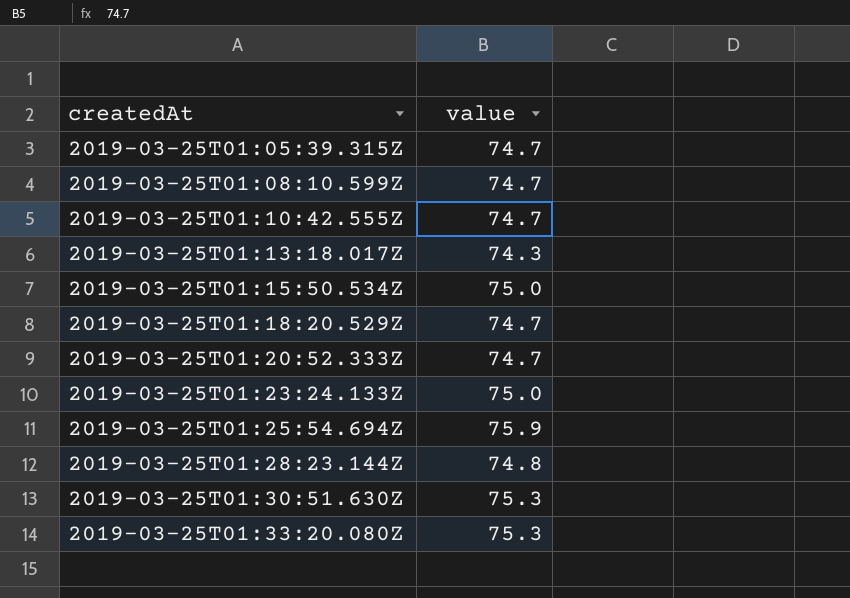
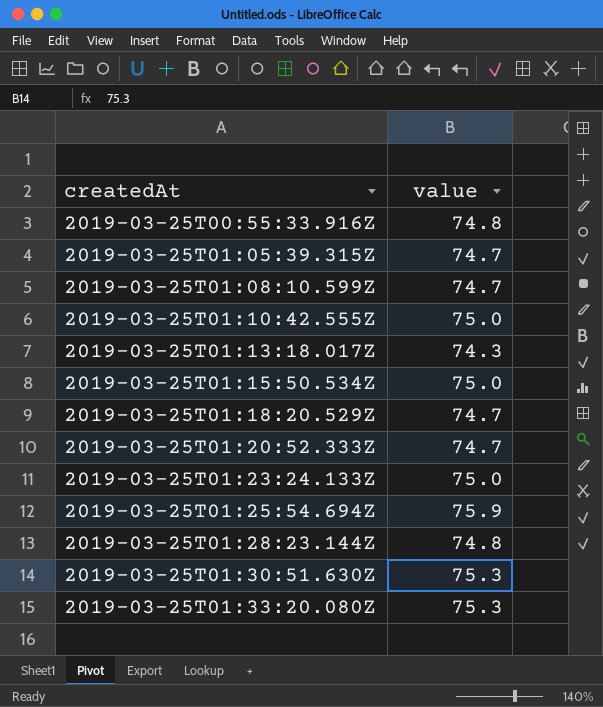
row 2019-03-25T00:55:33.916Z: none -> 74.8
2019-03-25T01:10:42.555Z | value: 74.7 -> 75.0

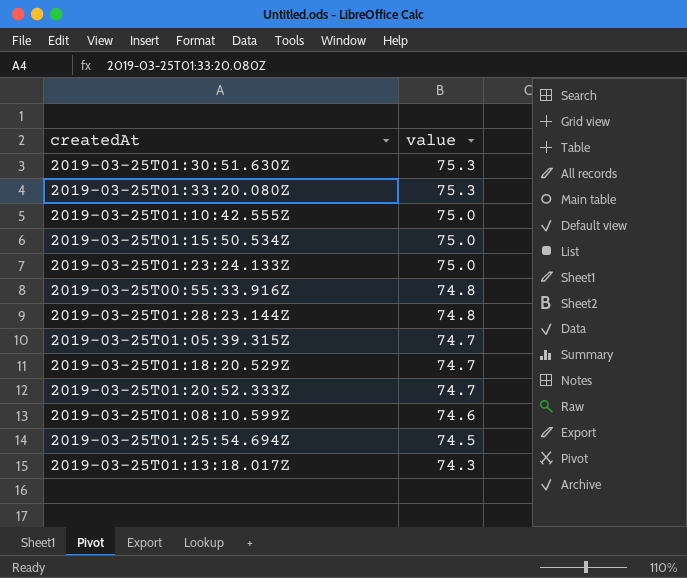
row order: createdAt ascending -> value descending
2019-03-25T01:08:10.599Z | value: 74.7 -> 74.6
2019-03-25T01:25:54.694Z | value: 75.9 -> 74.5

